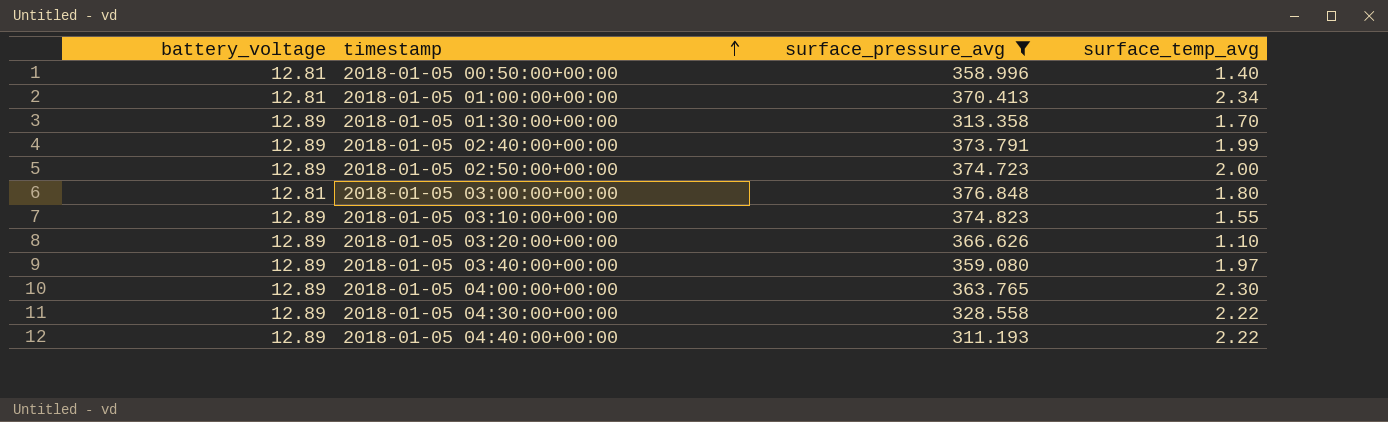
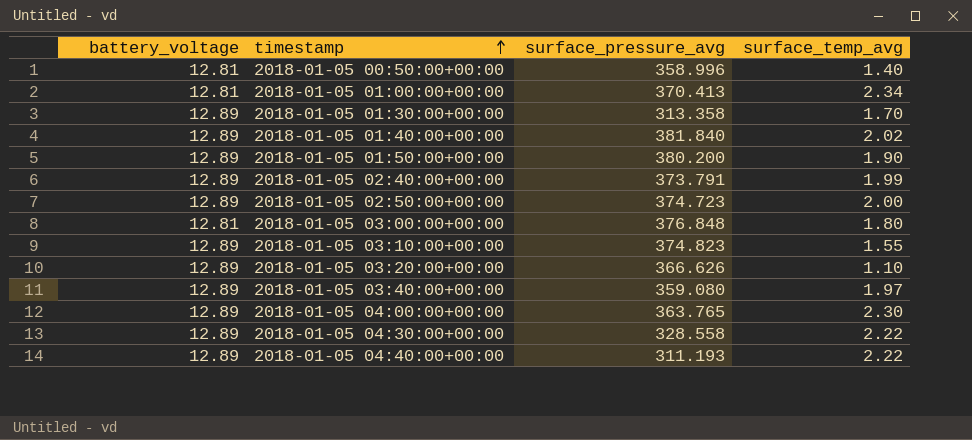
filter: surface_pressure_avg <= 376.848 -> none

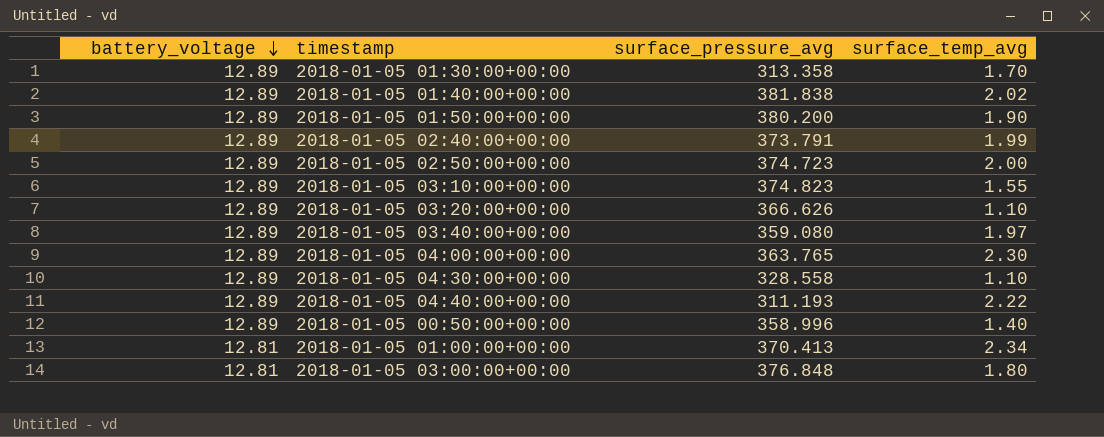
row order: timestamp ascending -> battery_voltage descending
2018-01-05 01:40:00+00:00 | surface_pressure_avg: 381.840 -> 381.838
2018-01-05 04:30:00+00:00 | surface_temp_avg: 2.22 -> 1.10
2018-01-05 00:50:00+00:00 | battery_voltage: 12.81 -> 12.89

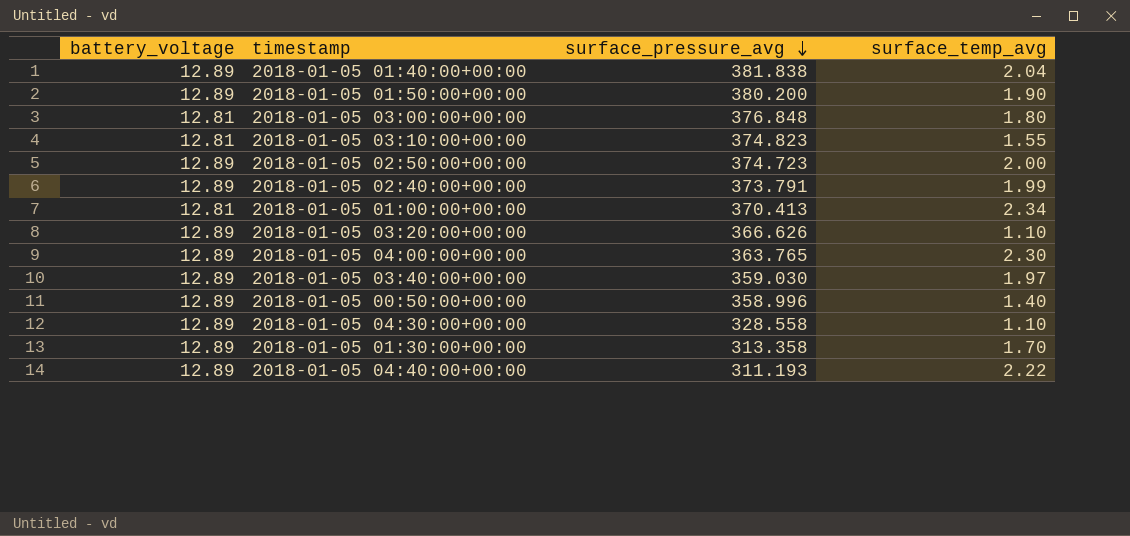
row order: battery_voltage descending -> surface_pressure_avg descending
2018-01-05 01:40:00+00:00 | surface_temp_avg: 2.02 -> 2.04
2018-01-05 03:10:00+00:00 | battery_voltage: 12.89 -> 12.81
2018-01-05 03:40:00+00:00 | surface_pressure_avg: 359.080 -> 359.030

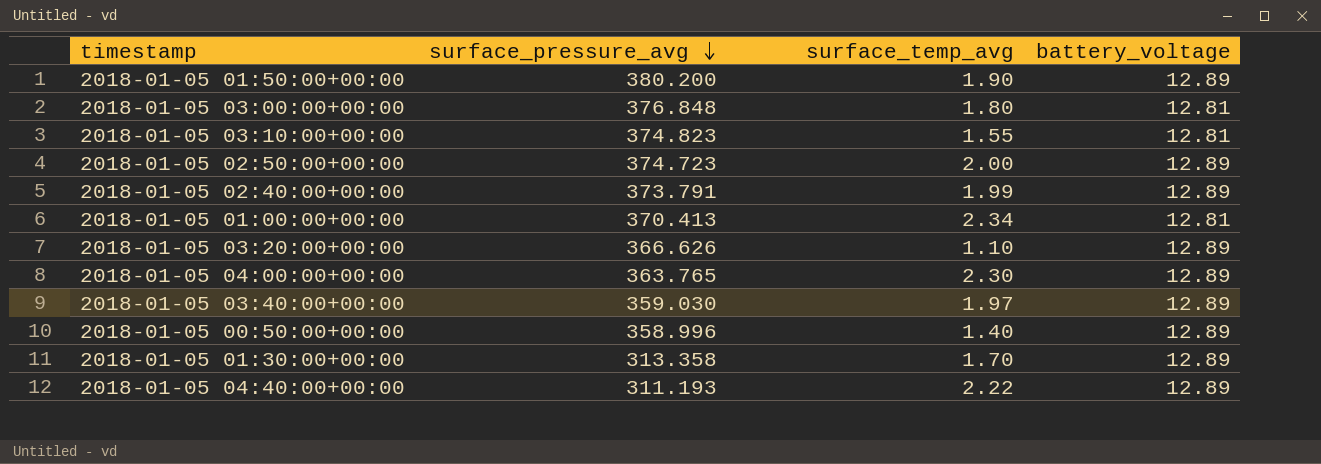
column battery_voltage | position: 1 -> 4
row 2018-01-05 01:40:00+00:00: 12.89 | 381.838 | 2.04 -> none
row 2018-01-05 04:30:00+00:00: 12.89 | 328.558 | 1.10 -> none

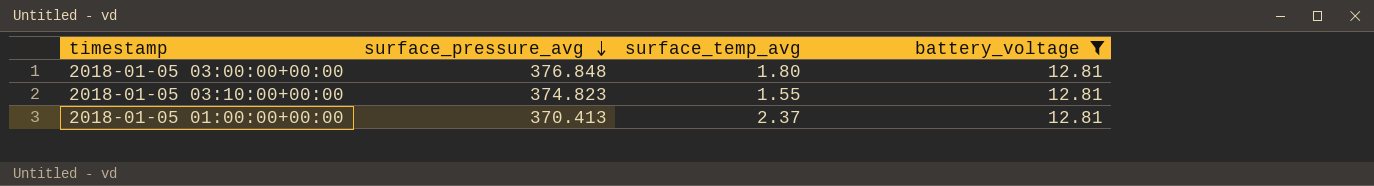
filter: none -> battery_voltage = 12.81
2018-01-05 01:00:00+00:00 | surface_temp_avg: 2.34 -> 2.37

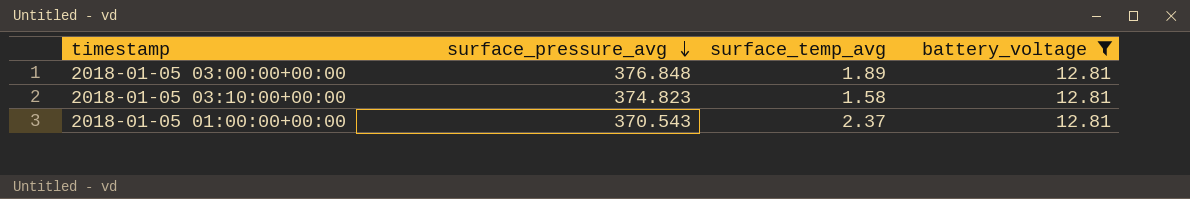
2018-01-05 03:00:00+00:00 | surface_temp_avg: 1.80 -> 1.89
2018-01-05 03:10:00+00:00 | surface_temp_avg: 1.55 -> 1.58
2018-01-05 01:00:00+00:00 | surface_pressure_avg: 370.413 -> 370.543

